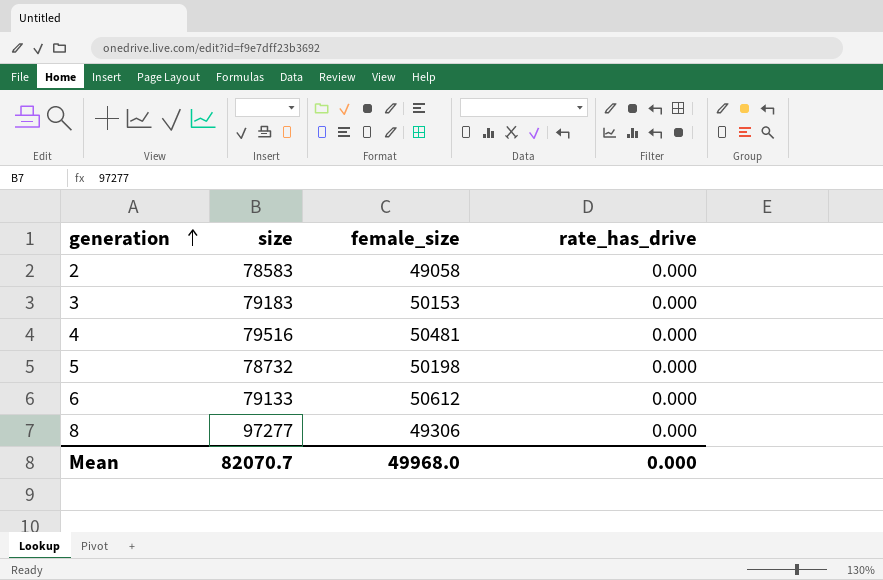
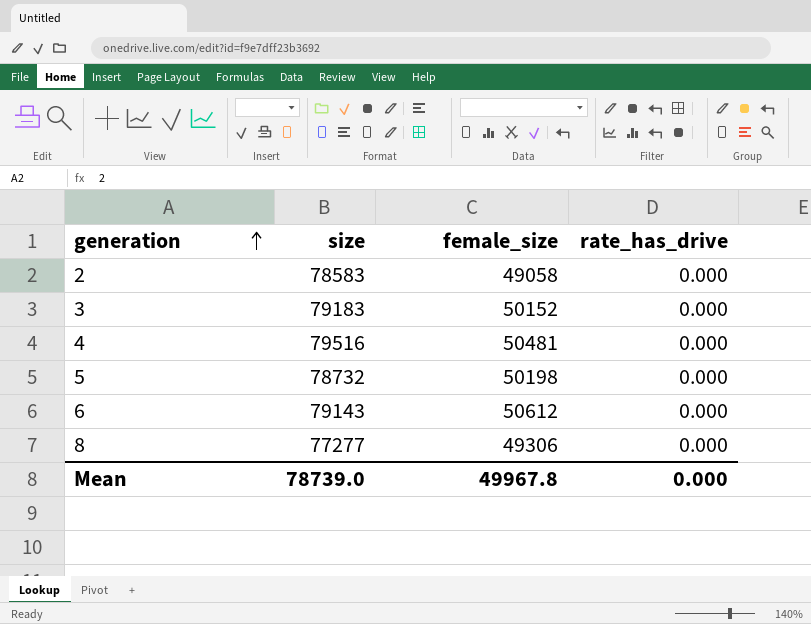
3 | female_size: 50153 -> 50152
6 | size: 79133 -> 79143
8 | size: 97277 -> 77277
Mean | size: 82070.7 -> 78739.0
Mean | female_size: 49968.0 -> 49967.8

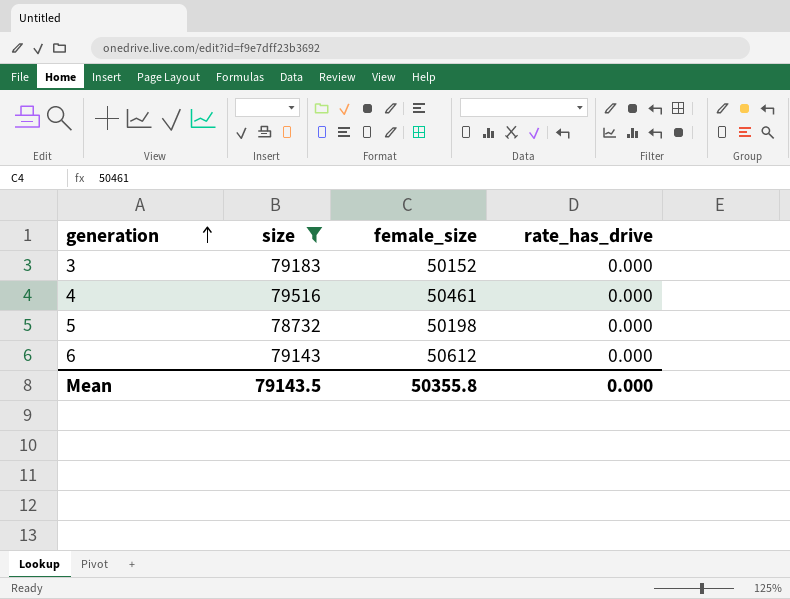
filter: none -> size >= 78732
4 | female_size: 50481 -> 50461
Mean | size: 78739.0 -> 79143.5
Mean | female_size: 49967.8 -> 50355.8

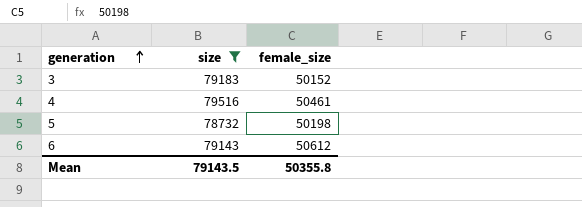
column rate_has_drive | position: 4 -> none

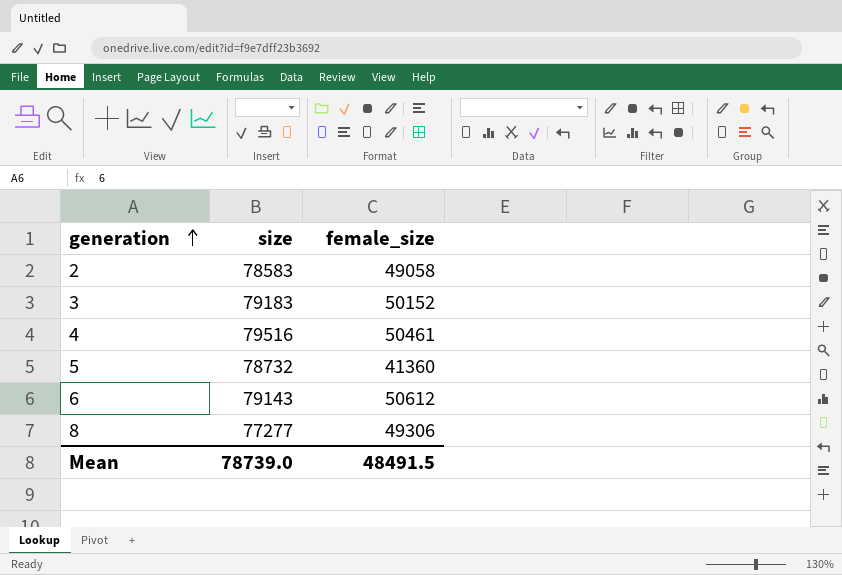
filter: size >= 78732 -> none
5 | female_size: 50198 -> 41360
Mean | size: 79143.5 -> 78739.0
Mean | female_size: 50355.8 -> 48491.5

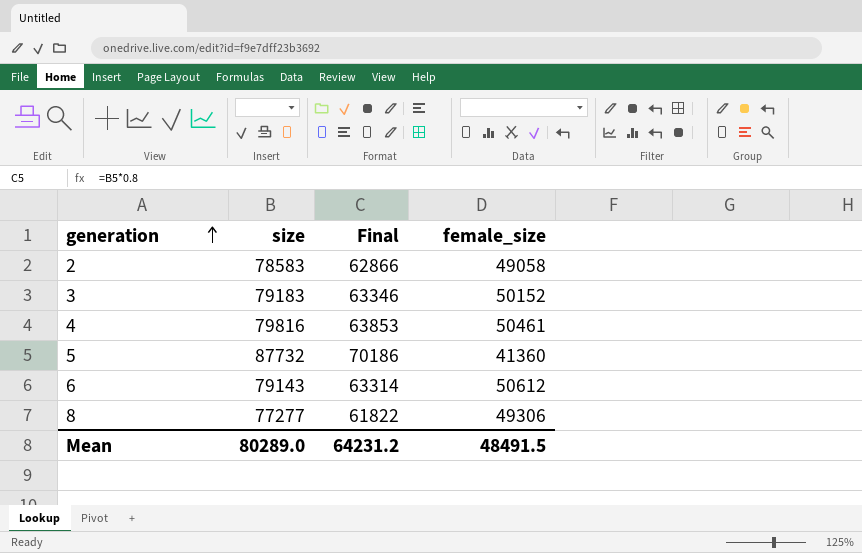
column Final | formula: none -> [size] * 0.8
4 | size: 79516 -> 79816
5 | size: 78732 -> 87732
Mean | size: 78739.0 -> 80289.0

